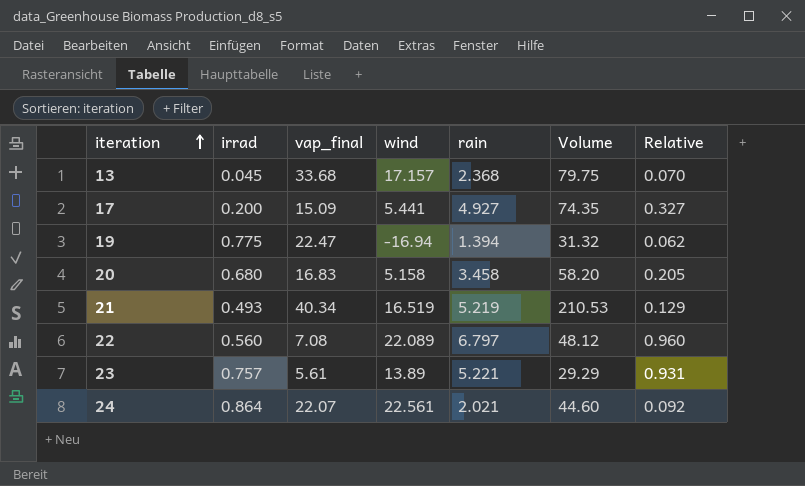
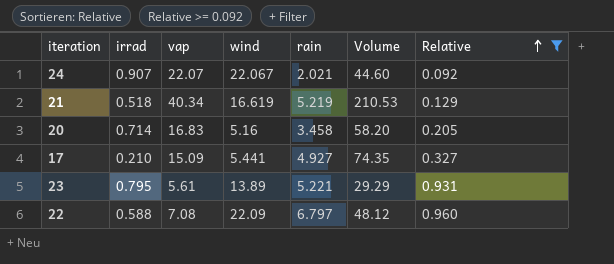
filter: none -> Relative >= 0.092
row order: iteration ascending -> Relative ascending
column name: vap_final -> vap
24 | irrad: 0.864 -> 0.907
24 | wind: 22.561 -> 22.067
21 | irrad: 0.493 -> 0.518
21 | wind: 16.519 -> 16.619
20 | irrad: 0.680 -> 0.714
20 | wind: 5.158 -> 5.16
17 | irrad: 0.200 -> 0.210
23 | irrad: 0.757 -> 0.795
22 | irrad: 0.560 -> 0.588
22 | wind: 22.089 -> 22.09

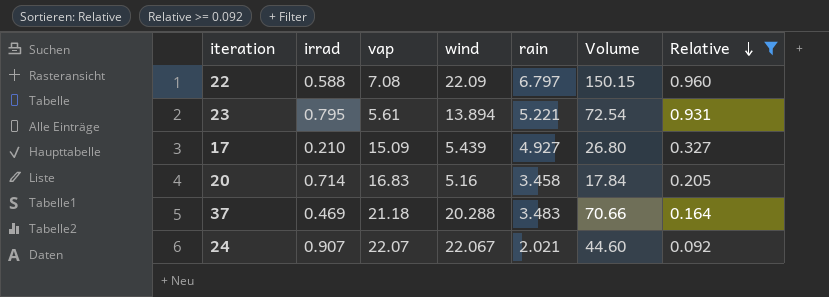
row order: Relative ascending -> Relative descending
column Volume | formula: [vap] * [rain] -> [wind] * [rain]
row 21: 0.518 | 40.34 | 16.619 | 5.219 | 210.53 | 0.129 -> none
23 | wind: 13.89 -> 13.894
17 | wind: 5.441 -> 5.439
row 37: none -> 0.469 | 21.18 | 20.288 | 3.483 | 70.66 | 0.164

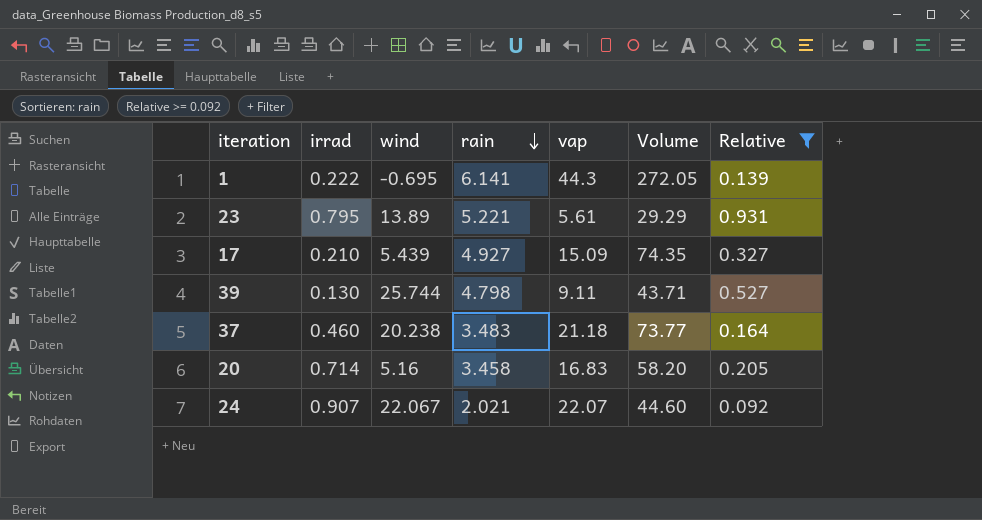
row order: Relative descending -> rain descending
column vap | position: 3 -> 5
column Volume | formula: [wind] * [rain] -> [rain] * [vap]
row 22: 0.588 | 7.08 | 22.09 | 6.797 | 150.15 | 0.960 -> none
row 1: none -> 0.222 | -0.695 | 6.141 | 44.3 | 272.05 | 0.139
23 | wind: 13.894 -> 13.89
row 39: none -> 0.130 | 25.744 | 4.798 | 9.11 | 43.71 | 0.527
37 | irrad: 0.469 -> 0.460
37 | wind: 20.288 -> 20.238

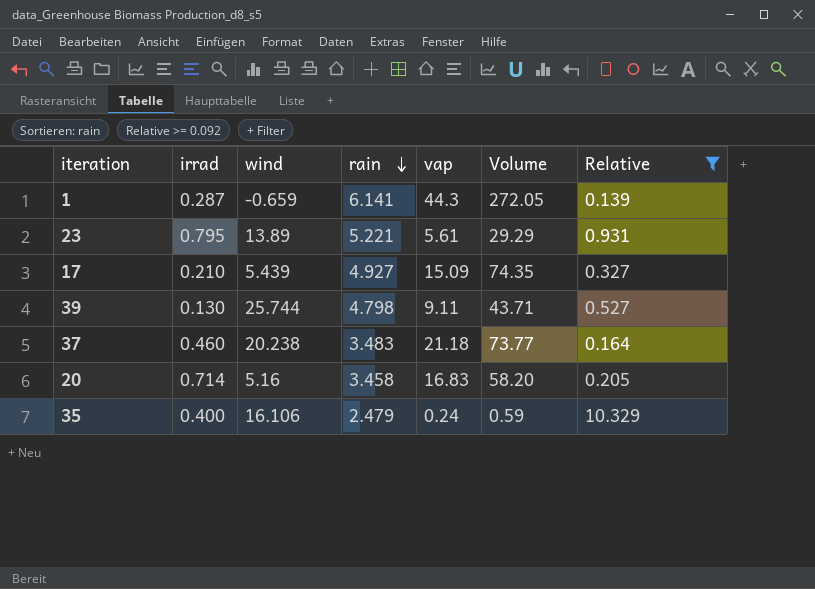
row 24: 0.907 | 22.067 | 2.021 | 22.07 | 44.60 | 0.092 -> none
1 | irrad: 0.222 -> 0.287
1 | wind: -0.695 -> -0.659
row 35: none -> 0.400 | 16.106 | 2.479 | 0.24 | 0.59 | 10.329

